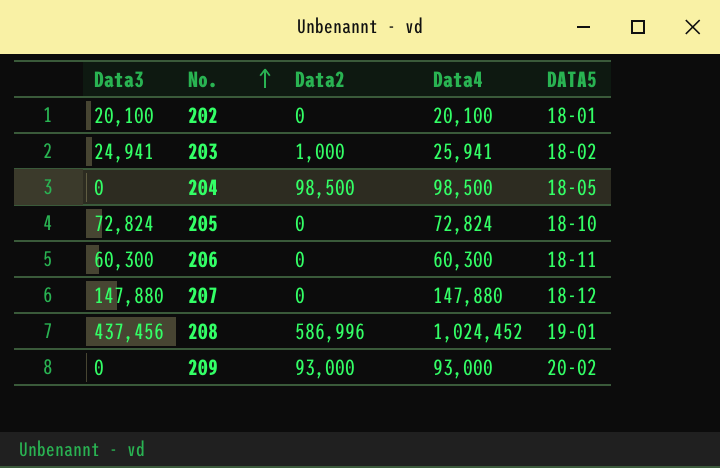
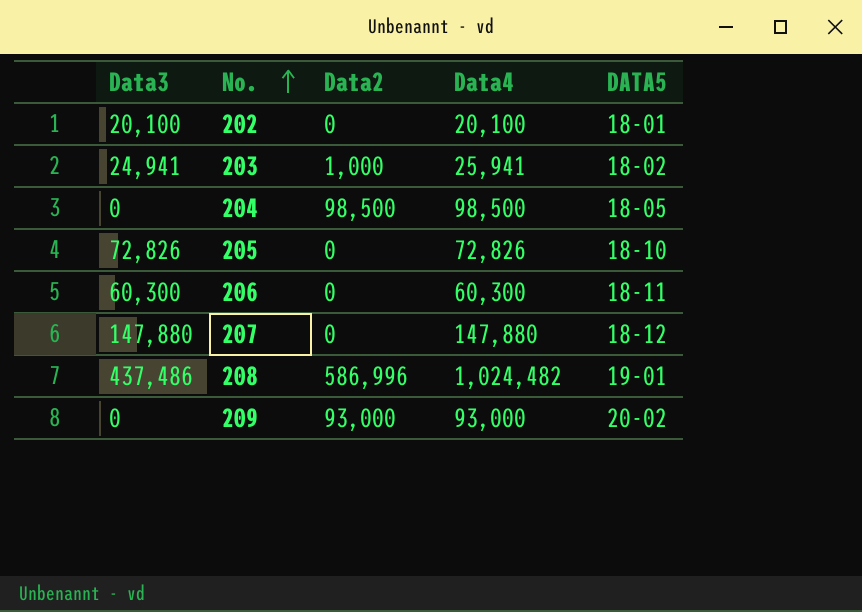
205 | Data3: 72,824 -> 72,826
205 | Data4: 72,824 -> 72,826
208 | Data3: 437,456 -> 437,486
208 | Data4: 1,024,452 -> 1,024,482

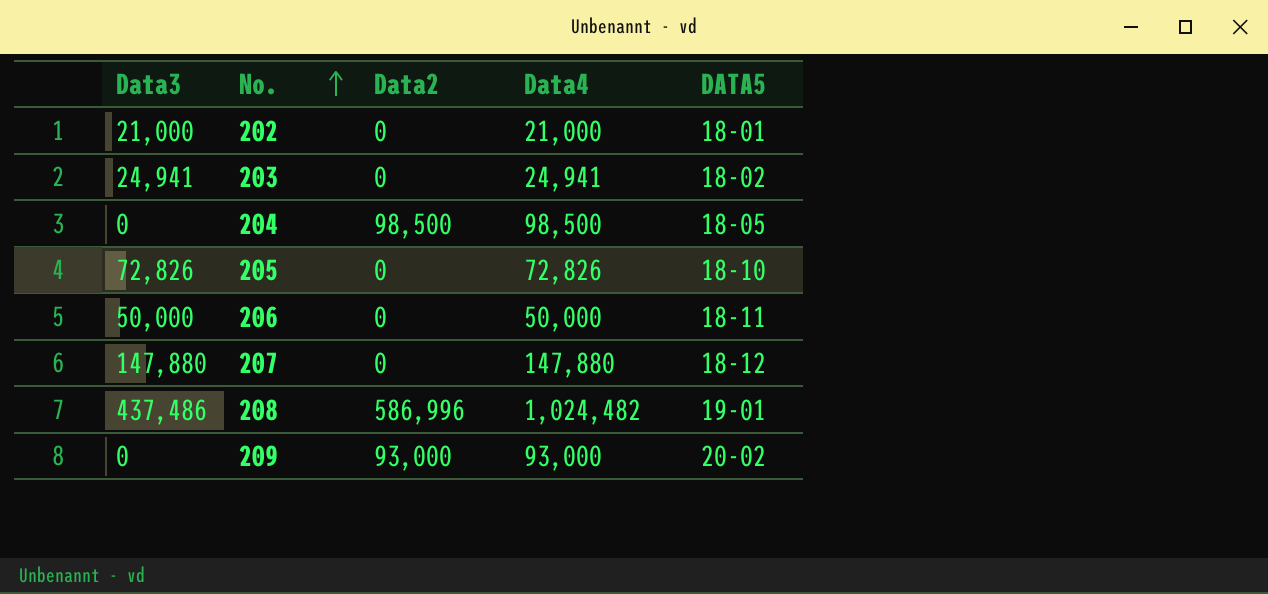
202 | Data3: 20,100 -> 21,000
202 | Data4: 20,100 -> 21,000
203 | Data2: 1,000 -> 0
203 | Data4: 25,941 -> 24,941
206 | Data3: 60,300 -> 50,000
206 | Data4: 60,300 -> 50,000

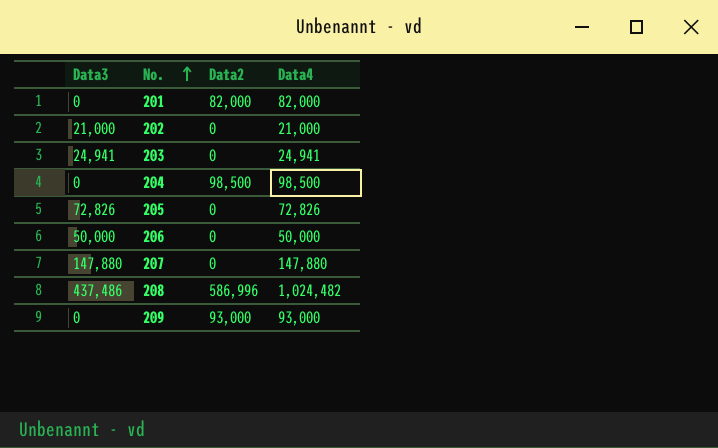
column DATA5 | position: 5 -> none
row 201: none -> 0 | 82,000 | 82,000

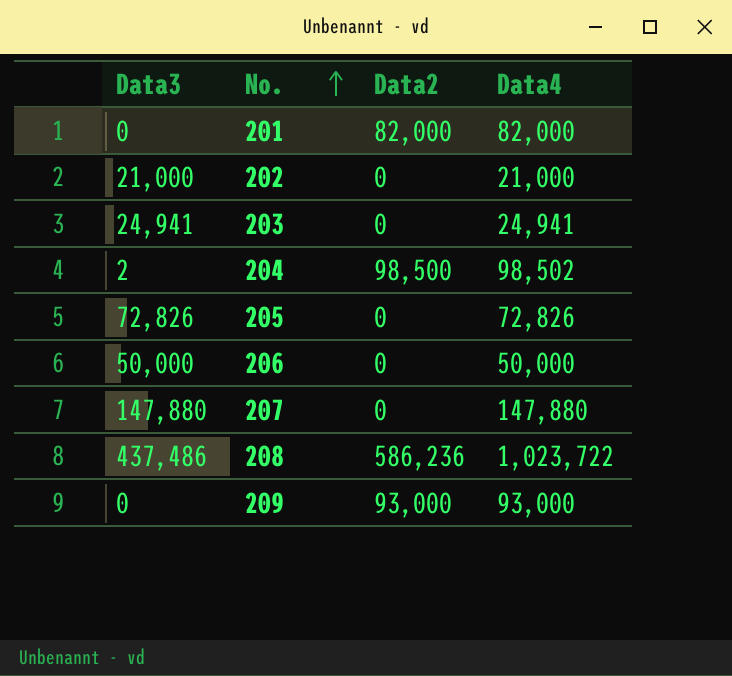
204 | Data3: 0 -> 2
204 | Data4: 98,500 -> 98,502
208 | Data2: 586,996 -> 586,236
208 | Data4: 1,024,482 -> 1,023,722

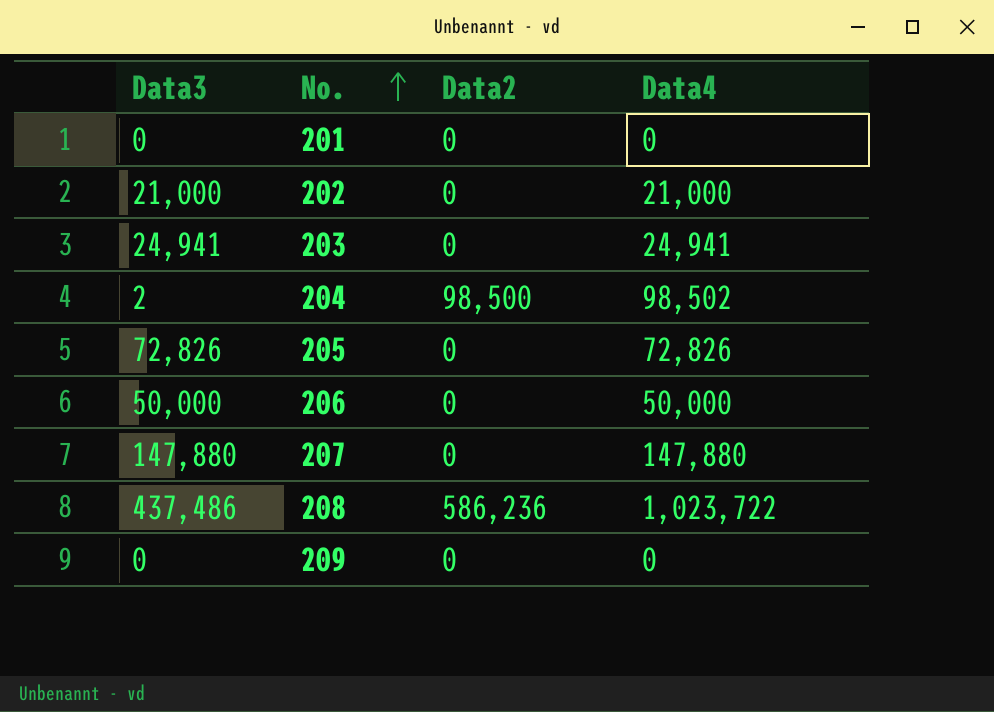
201 | Data2: 82,000 -> 0
201 | Data4: 82,000 -> 0
209 | Data2: 93,000 -> 0
209 | Data4: 93,000 -> 0

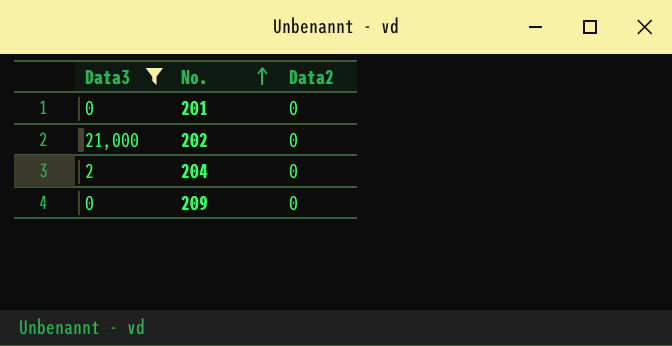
filter: none -> Data3 <= 21,000
column Data4 | formula: [Data3] + [Data2] -> none
204 | Data2: 98,500 -> 0

